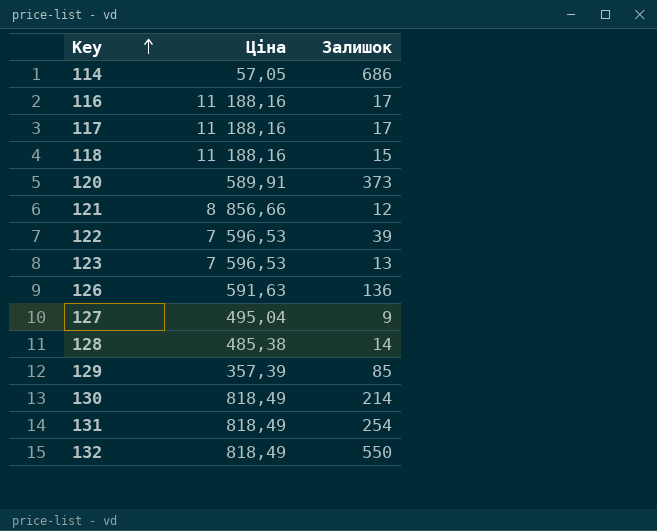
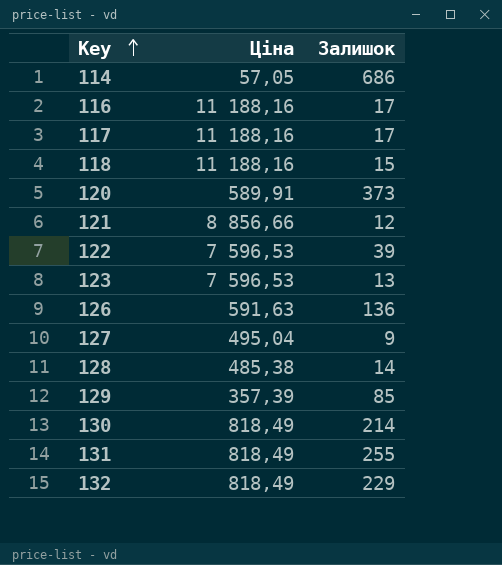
131 | Залишок: 254 -> 255
132 | Залишок: 550 -> 229

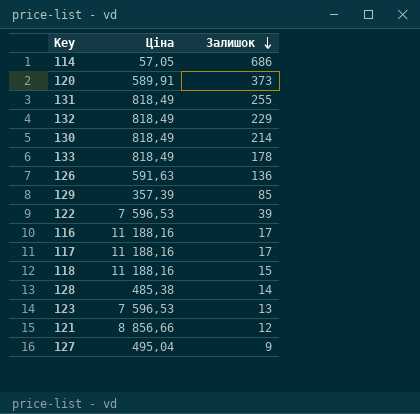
row order: Key ascending -> Залишок descending
row 133: none -> 818,49 | 178

